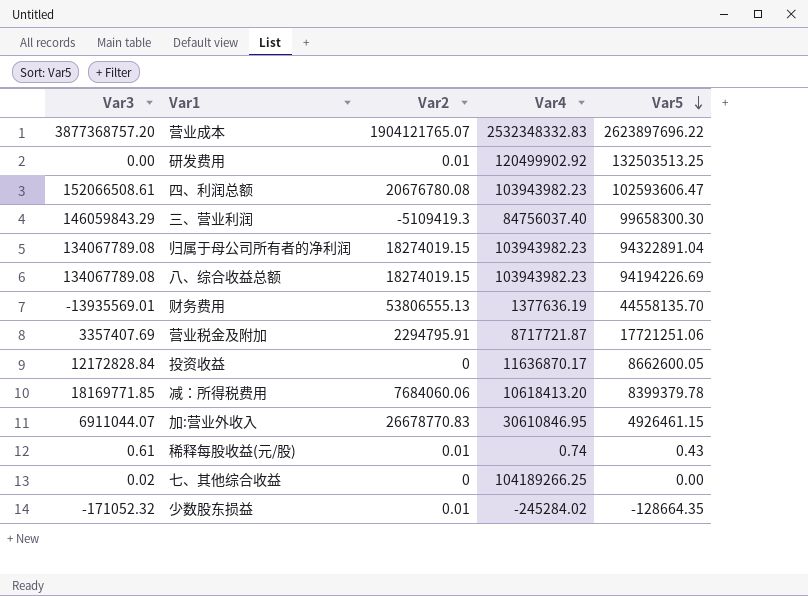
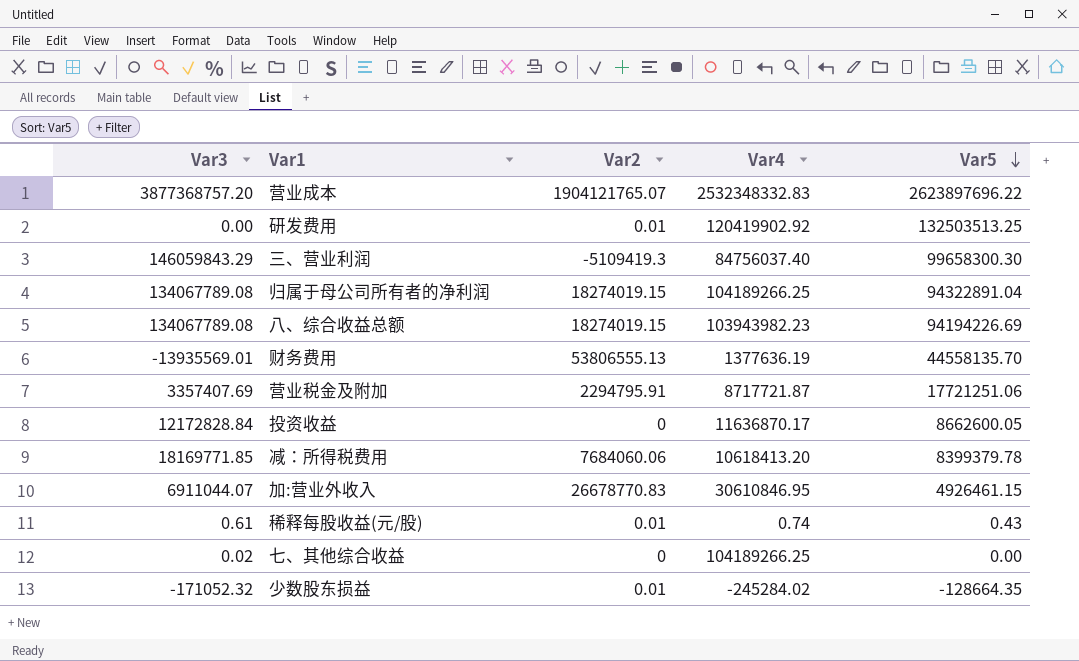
row 四、利润总额: 152066508.61 | 20676780.08 | 103943982.23 | 102593606.47 -> none
研发费用 | Var4: 120499902.92 -> 120419902.92
归属于母公司所有者的净利润 | Var4: 103943982.23 -> 104189266.25

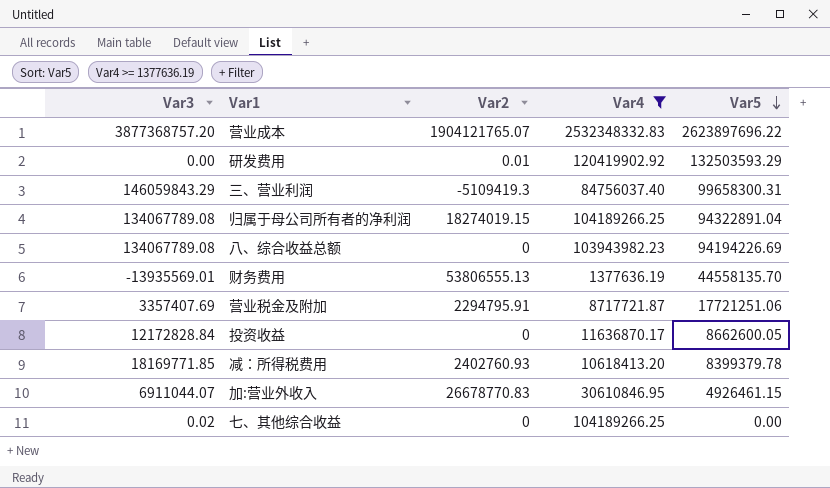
filter: none -> Var4 >= 1377636.19
研发费用 | Var5: 132503513.25 -> 132503593.29
三、营业利润 | Var5: 99658300.30 -> 99658300.31
八、综合收益总额 | Var2: 18274019.15 -> 0
减：所得税费用 | Var2: 7684060.06 -> 2402760.93

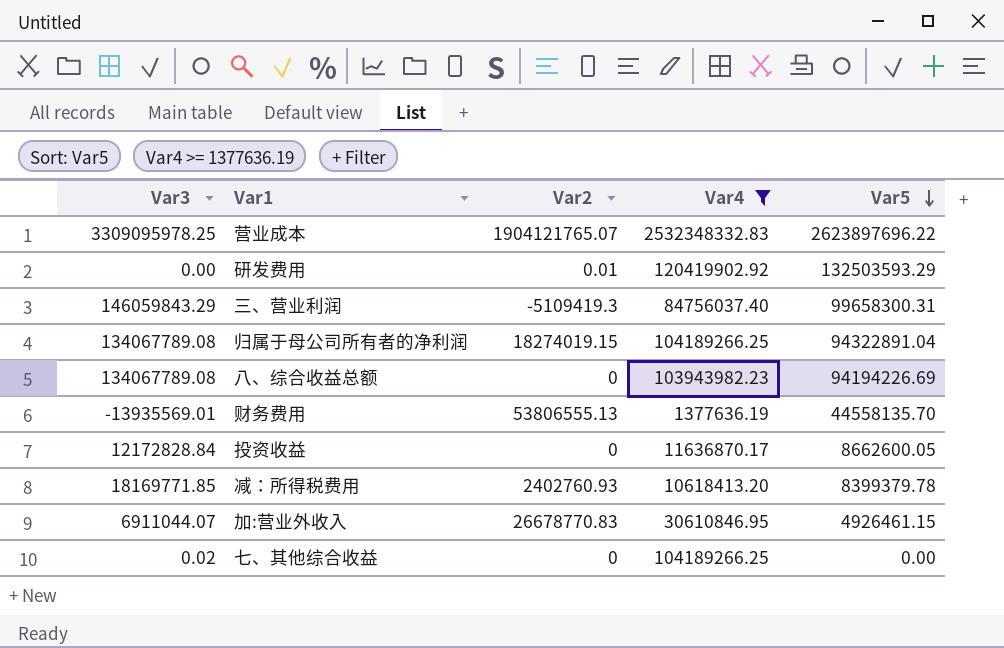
row 营业税金及附加: 3357407.69 | 2294795.91 | 8717721.87 | 17721251.06 -> none
营业成本 | Var3: 3877368757.20 -> 3309095978.25

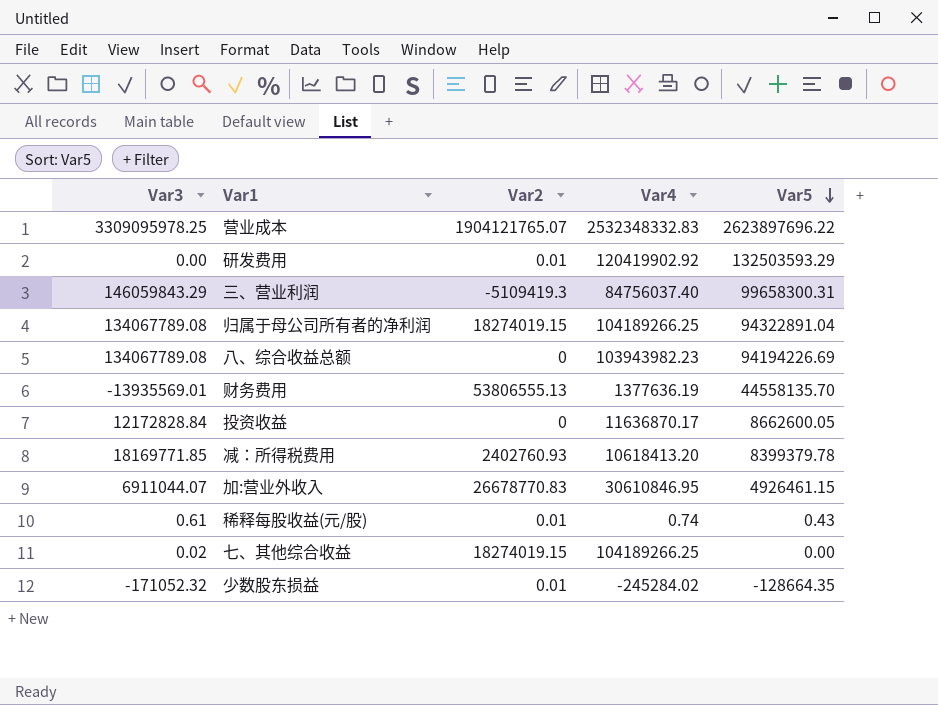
filter: Var4 >= 1377636.19 -> none
七、其他综合收益 | Var2: 0 -> 18274019.15

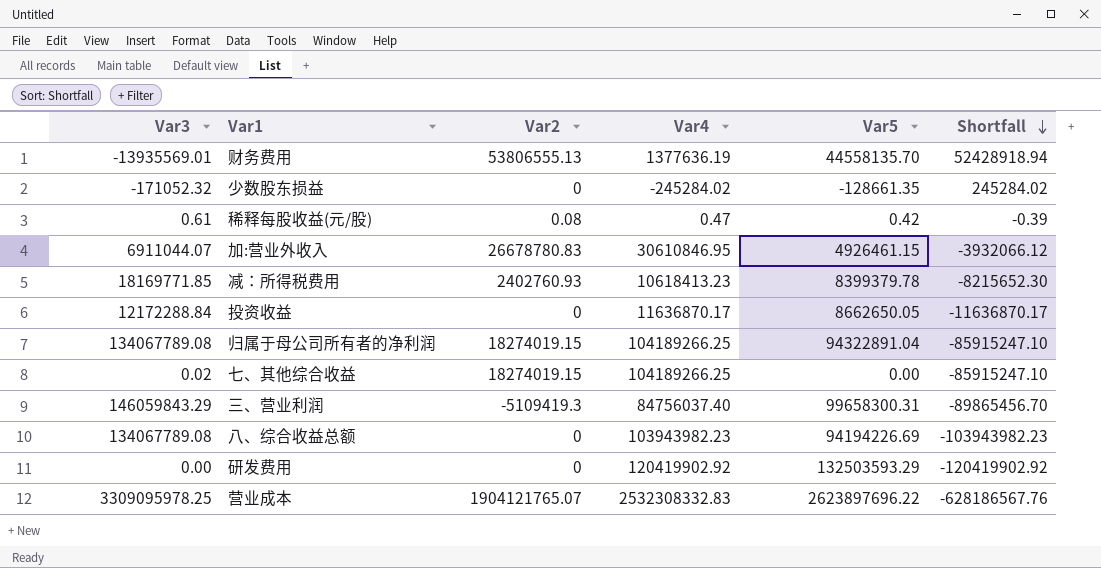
row order: Var5 descending -> Shortfall descending
column Shortfall | formula: none -> [Var2] - [Var4]
少数股东损益 | Var2: 0.01 -> 0
少数股东损益 | Var5: -128664.35 -> -128661.35
稀释每股收益(元/股) | Var2: 0.01 -> 0.08
稀释每股收益(元/股) | Var4: 0.74 -> 0.47
稀释每股收益(元/股) | Var5: 0.43 -> 0.42
加:营业外收入 | Var2: 26678770.83 -> 26678780.83
减：所得税费用 | Var4: 10618413.20 -> 10618413.23
投资收益 | Var3: 12172828.84 -> 12172288.84
投资收益 | Var5: 8662600.05 -> 8662650.05
研发费用 | Var2: 0.01 -> 0
营业成本 | Var4: 2532348332.83 -> 2532308332.83

